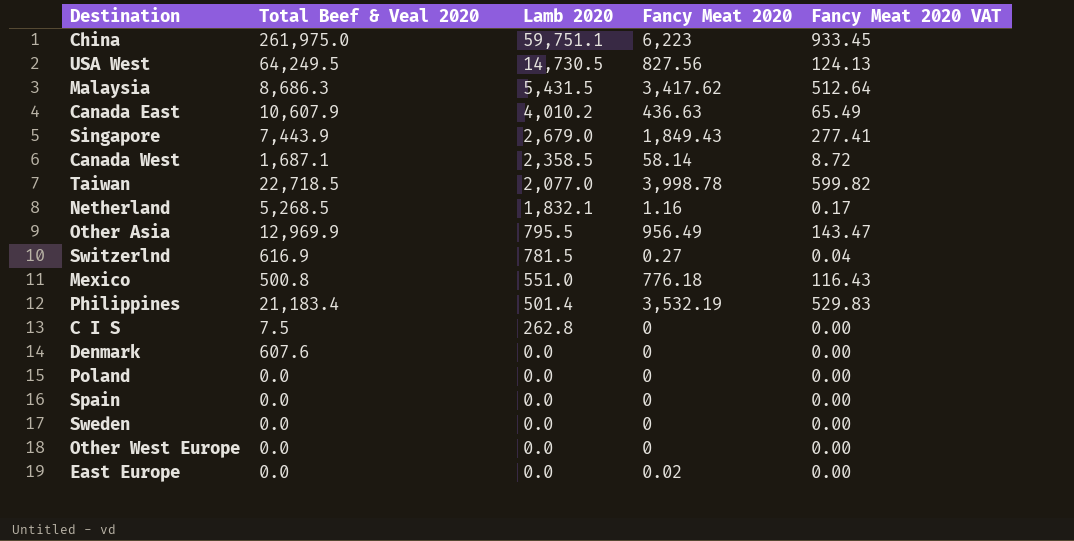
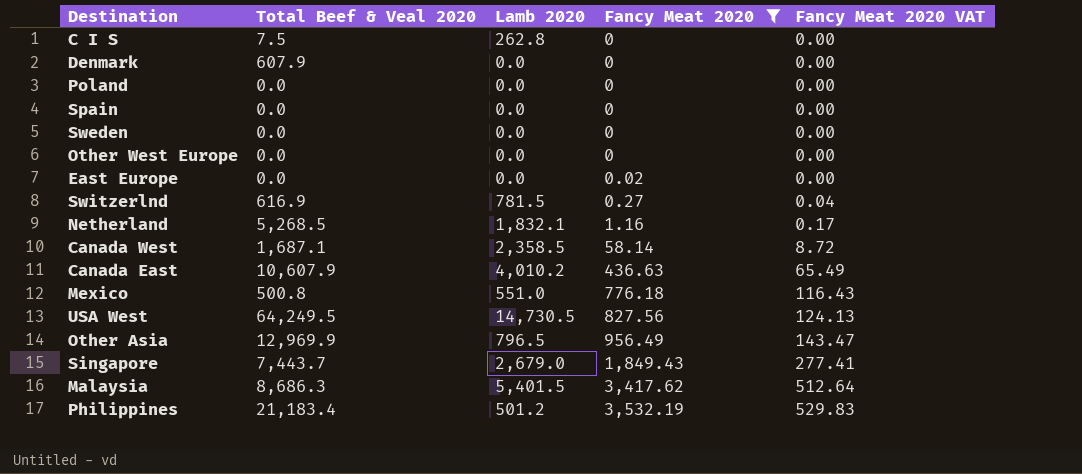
filter: none -> Fancy Meat 2020 <= 3,532.19
row order: Lamb 2020 descending -> Fancy Meat 2020 ascending
Denmark | Total Beef & Veal 2020: 607.6 -> 607.9
Other Asia | Lamb 2020: 795.5 -> 796.5
Singapore | Total Beef & Veal 2020: 7,443.9 -> 7,443.7
Malaysia | Lamb 2020: 5,431.5 -> 5,401.5
Philippines | Lamb 2020: 501.4 -> 501.2

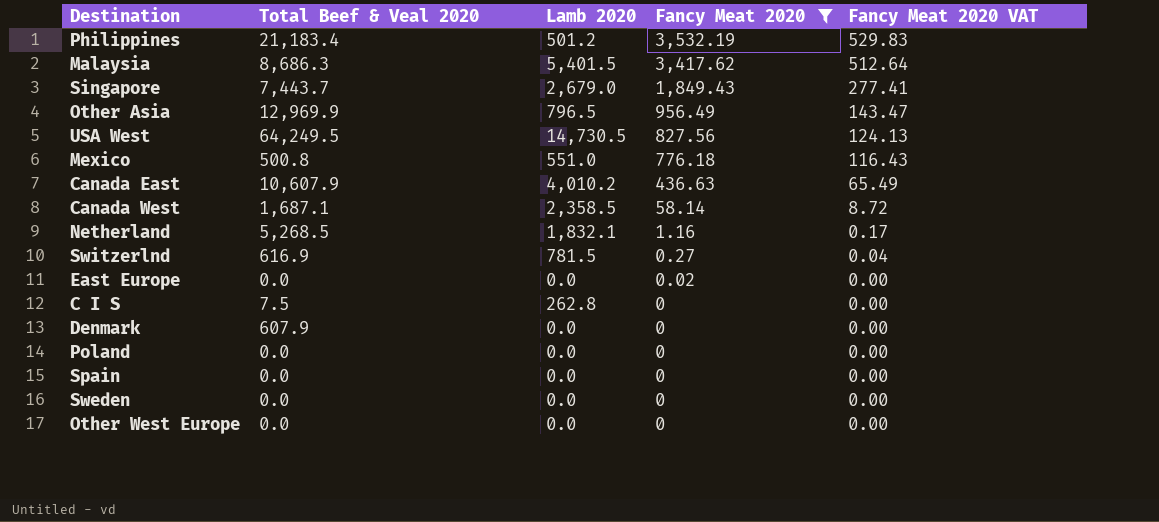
row order: Fancy Meat 2020 ascending -> Fancy Meat 2020 descending

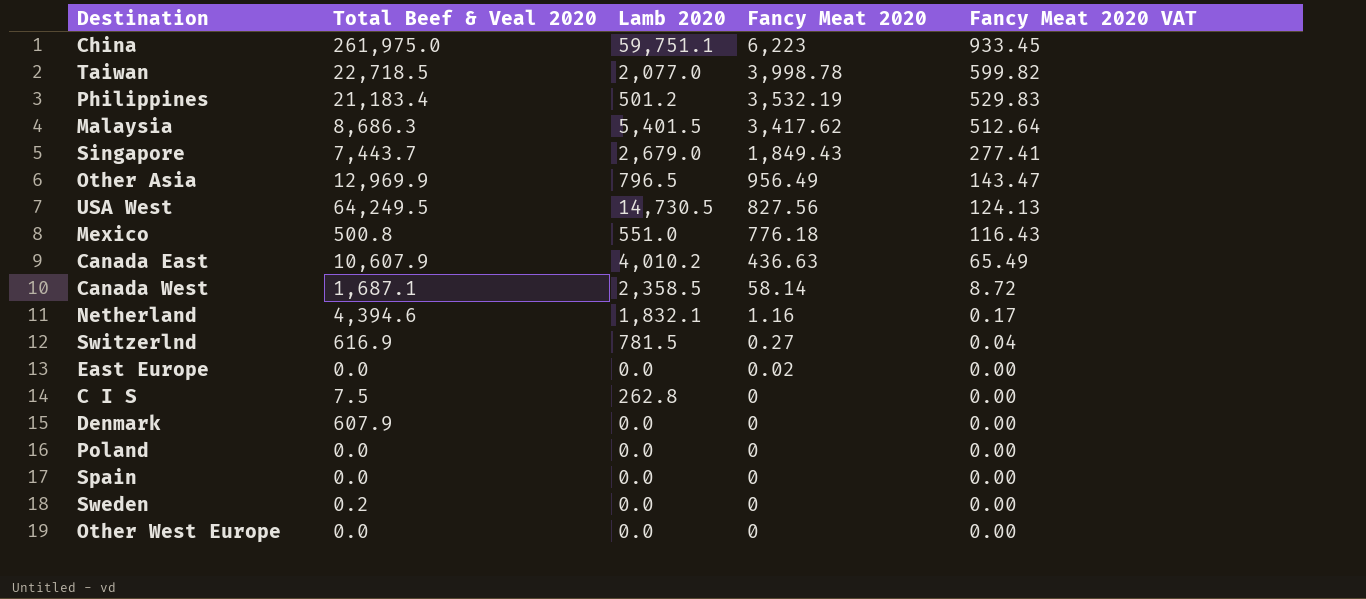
filter: Fancy Meat 2020 <= 3,532.19 -> none
Netherland | Total Beef & Veal 2020: 5,268.5 -> 4,394.6
Sweden | Total Beef & Veal 2020: 0.0 -> 0.2

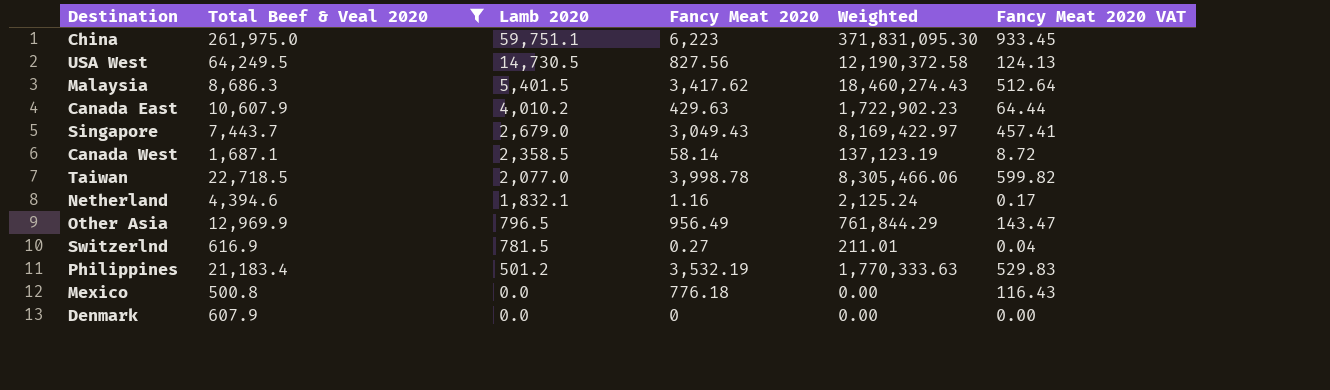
filter: none -> Total Beef & Veal 2020 >= 500.8
row order: Fancy Meat 2020 descending -> Lamb 2020 descending
column Weighted | formula: none -> [Lamb 2020] * [Fancy Meat 2020]
Canada East | Fancy Meat 2020: 436.63 -> 429.63
Canada East | Fancy Meat 2020 VAT: 65.49 -> 64.44
Singapore | Fancy Meat 2020: 1,849.43 -> 3,049.43
Singapore | Fancy Meat 2020 VAT: 277.41 -> 457.41
Mexico | Lamb 2020: 551.0 -> 0.0

